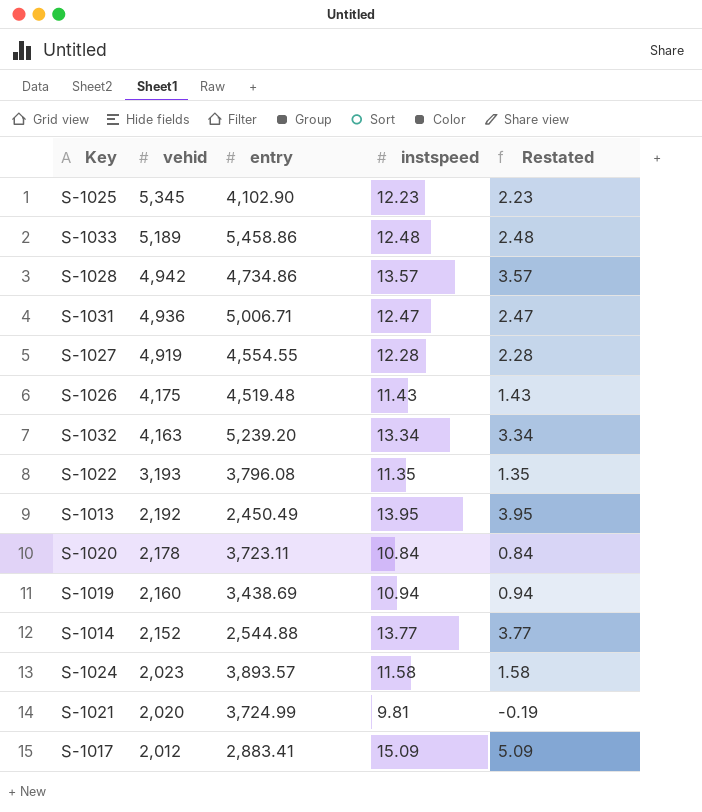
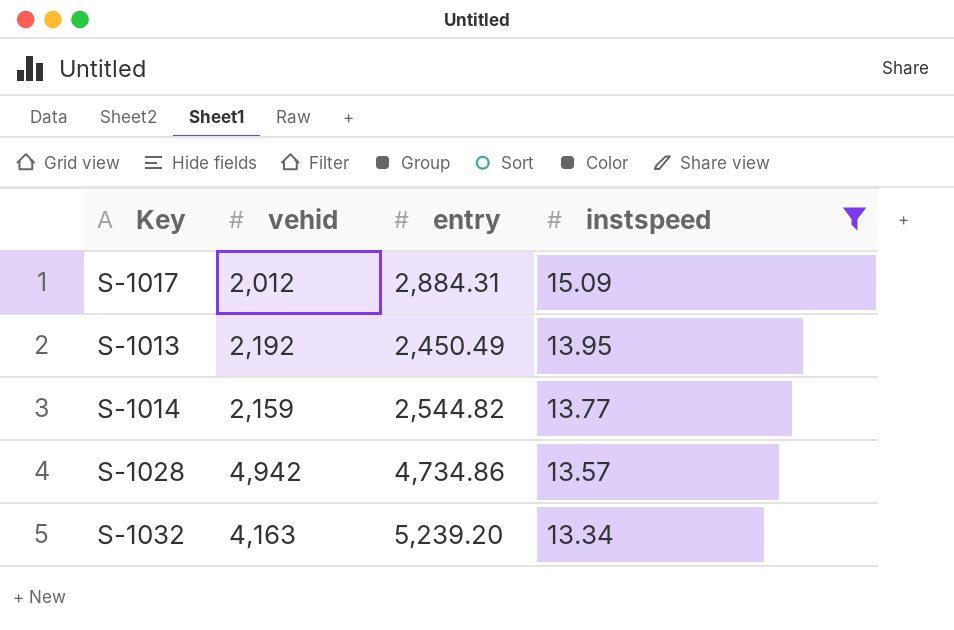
filter: none -> instspeed >= 13.34
row order: vehid descending -> instspeed descending
column Restated | formula: [instspeed] - 10 -> none
S-1017 | entry: 2,883.41 -> 2,884.31
S-1014 | vehid: 2,152 -> 2,159
S-1014 | entry: 2,544.88 -> 2,544.82

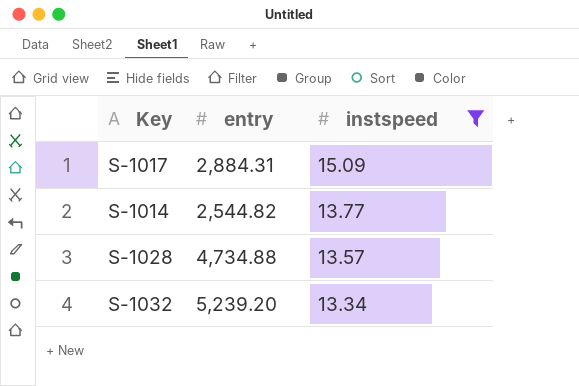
column vehid | position: 2 -> none
row S-1013: 2,192 | 2,450.49 | 13.95 -> none
S-1028 | entry: 4,734.86 -> 4,734.88

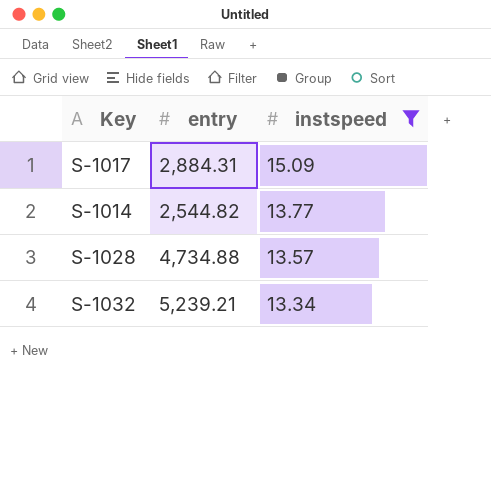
S-1032 | entry: 5,239.20 -> 5,239.21

